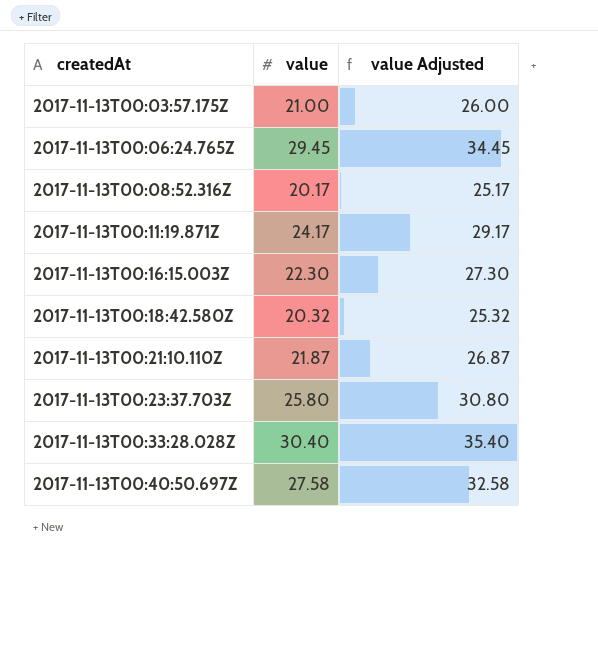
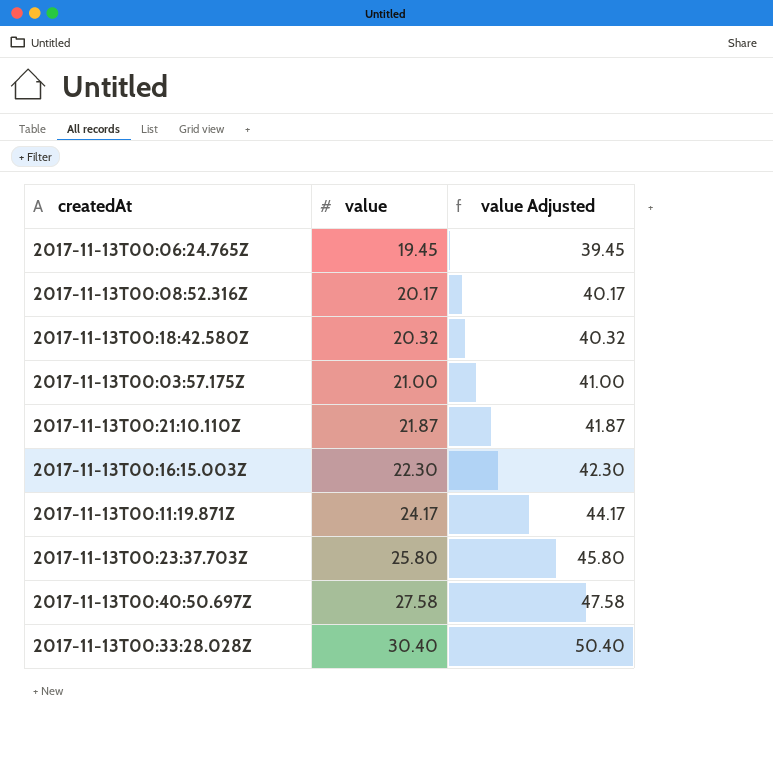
row order: createdAt ascending -> value ascending
column value Adjusted | formula: [value] + 5 -> [value] + 20
2017-11-13T00:06:24.765Z | value: 29.45 -> 19.45

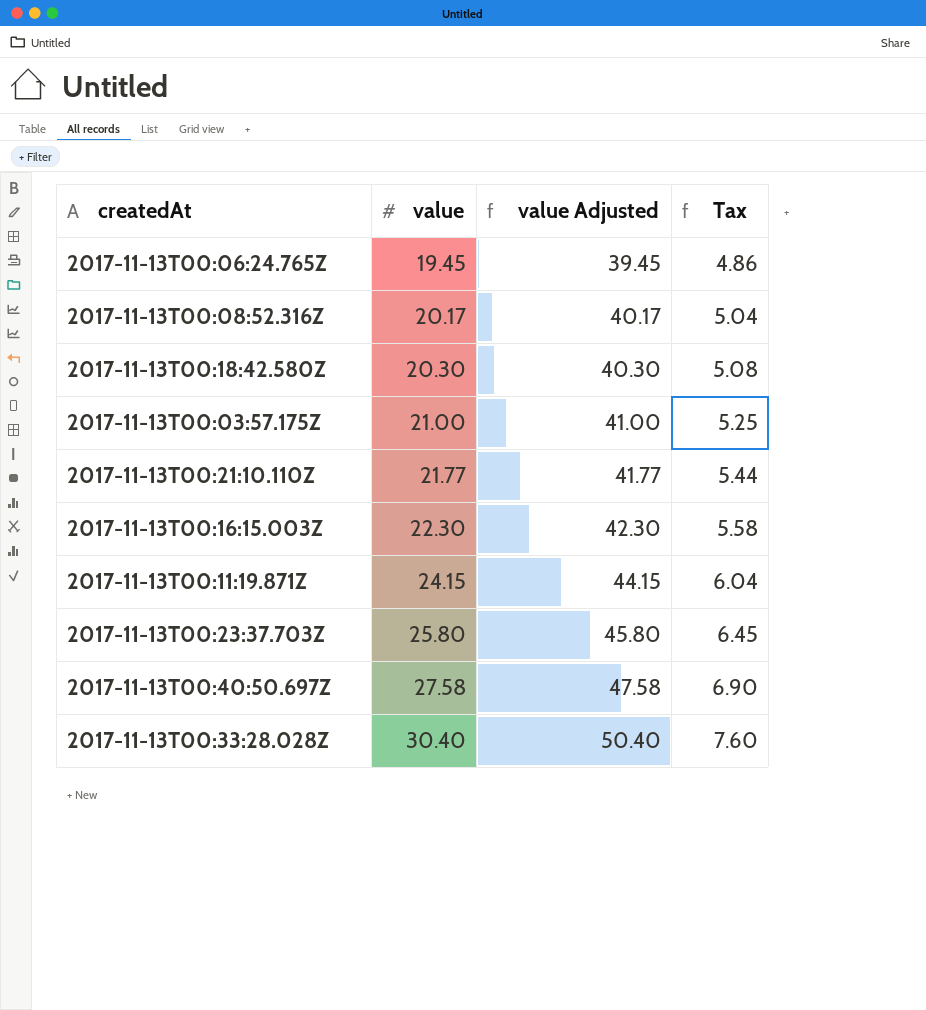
column Tax | formula: none -> [value] * 0.25
2017-11-13T00:18:42.580Z | value: 20.32 -> 20.30
2017-11-13T00:18:42.580Z | value Adjusted: 40.32 -> 40.30
2017-11-13T00:21:10.110Z | value: 21.87 -> 21.77
2017-11-13T00:21:10.110Z | value Adjusted: 41.87 -> 41.77
2017-11-13T00:11:19.871Z | value: 24.17 -> 24.15
2017-11-13T00:11:19.871Z | value Adjusted: 44.17 -> 44.15

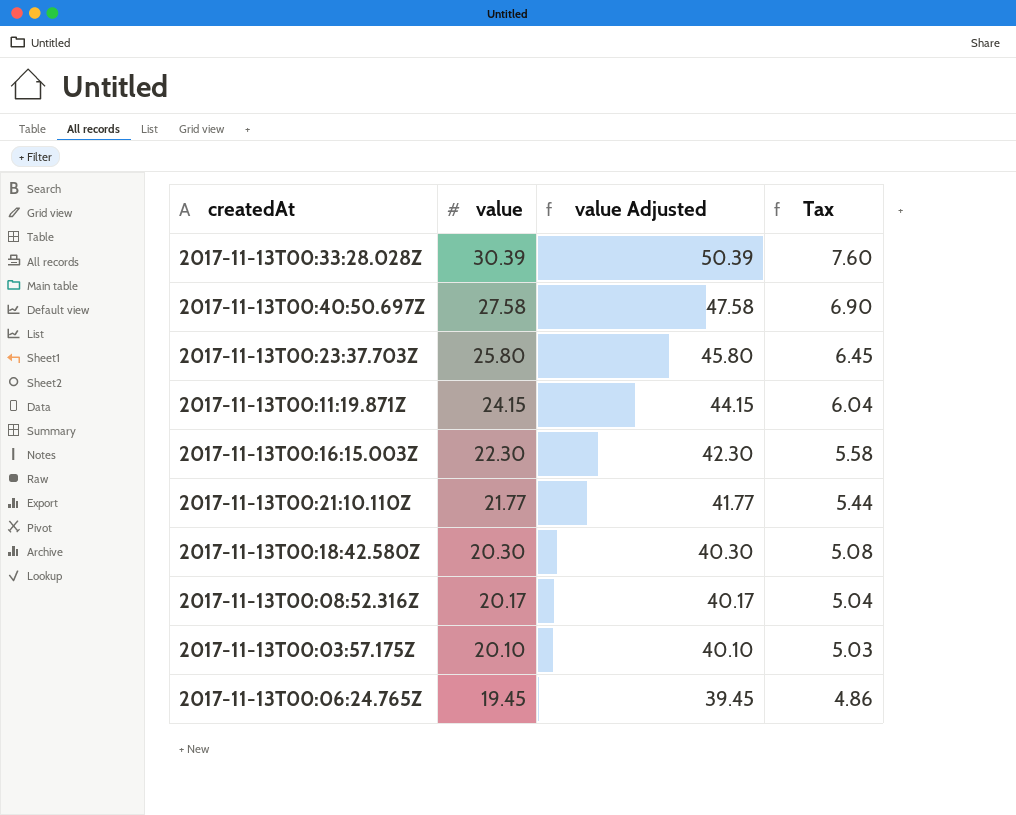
row order: value ascending -> value descending
2017-11-13T00:33:28.028Z | value: 30.40 -> 30.39
2017-11-13T00:33:28.028Z | value Adjusted: 50.40 -> 50.39
2017-11-13T00:03:57.175Z | value: 21.00 -> 20.10
2017-11-13T00:03:57.175Z | value Adjusted: 41.00 -> 40.10
2017-11-13T00:03:57.175Z | Tax: 5.25 -> 5.03

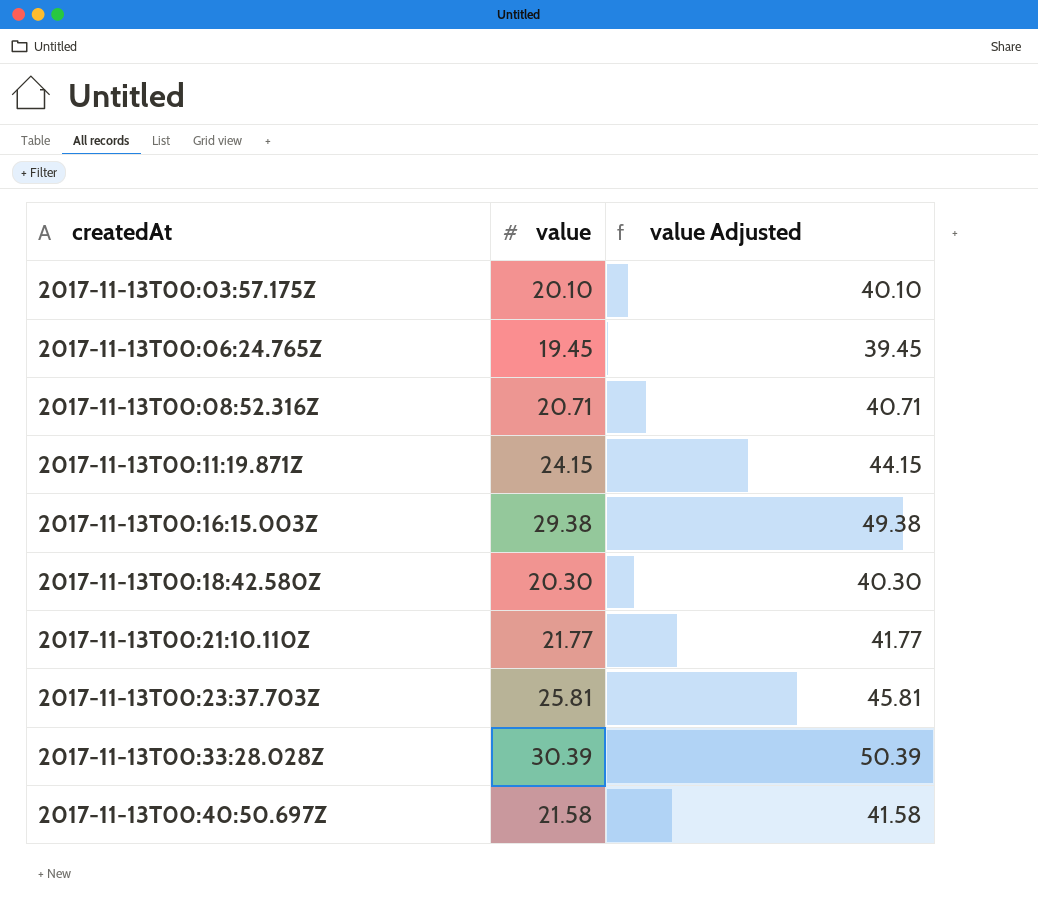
row order: value descending -> createdAt ascending
column Tax | formula: [value] * 0.25 -> none
2017-11-13T00:08:52.316Z | value: 20.17 -> 20.71
2017-11-13T00:08:52.316Z | value Adjusted: 40.17 -> 40.71
2017-11-13T00:16:15.003Z | value: 22.30 -> 29.38
2017-11-13T00:16:15.003Z | value Adjusted: 42.30 -> 49.38
2017-11-13T00:23:37.703Z | value: 25.80 -> 25.81
2017-11-13T00:23:37.703Z | value Adjusted: 45.80 -> 45.81
2017-11-13T00:40:50.697Z | value: 27.58 -> 21.58
2017-11-13T00:40:50.697Z | value Adjusted: 47.58 -> 41.58

